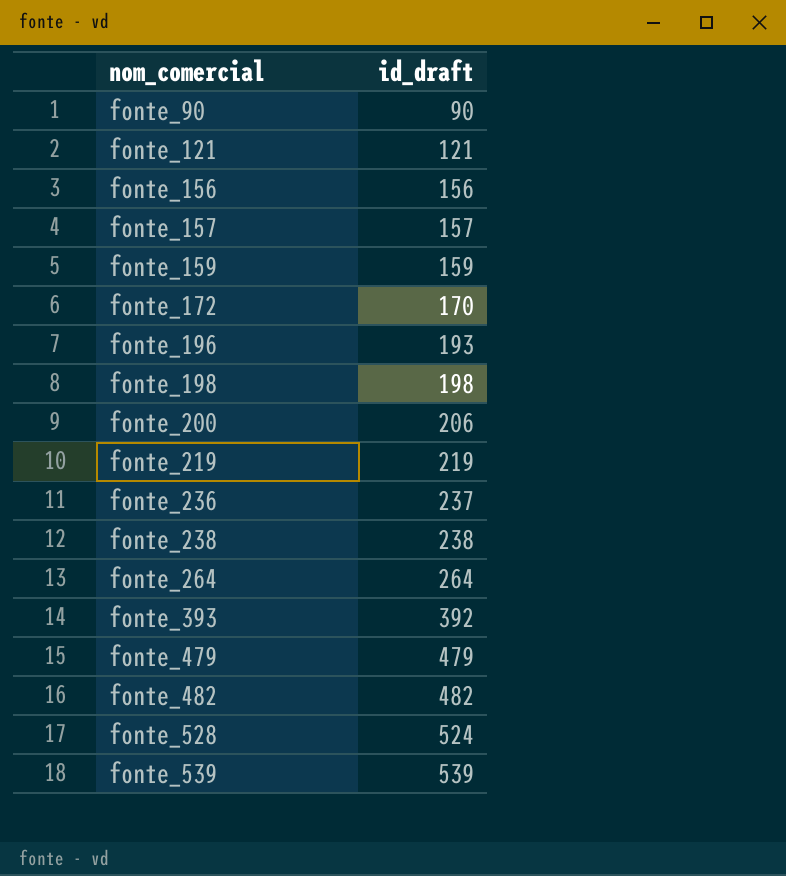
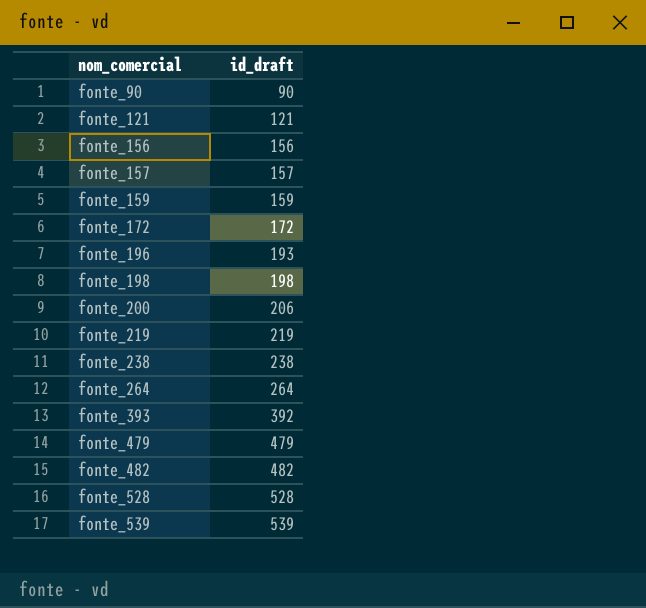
row fonte_236: 237 -> none
fonte_172 | id_draft: 170 -> 172
fonte_528 | id_draft: 524 -> 528

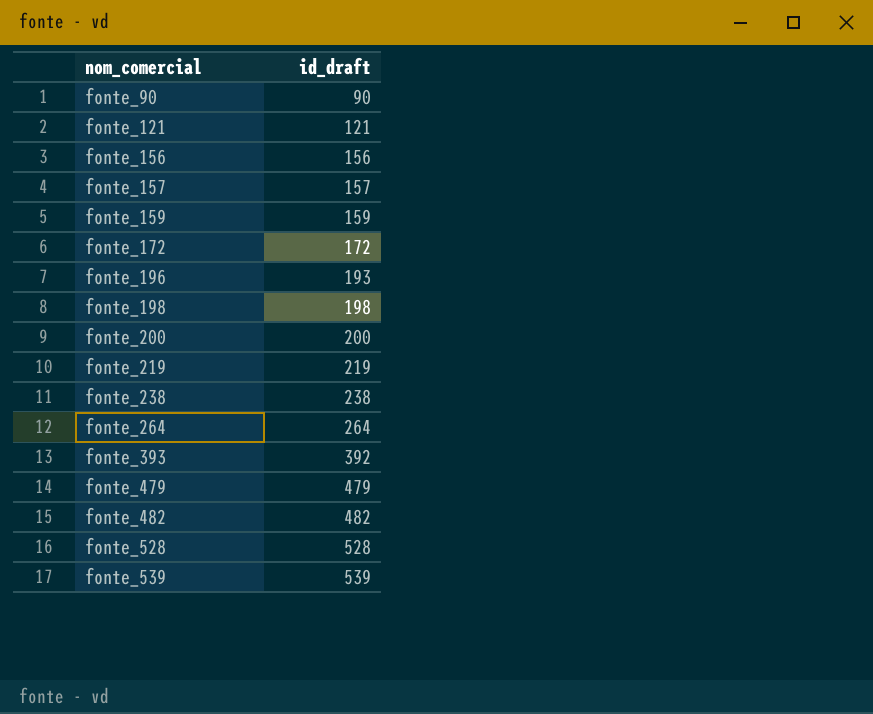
fonte_200 | id_draft: 206 -> 200

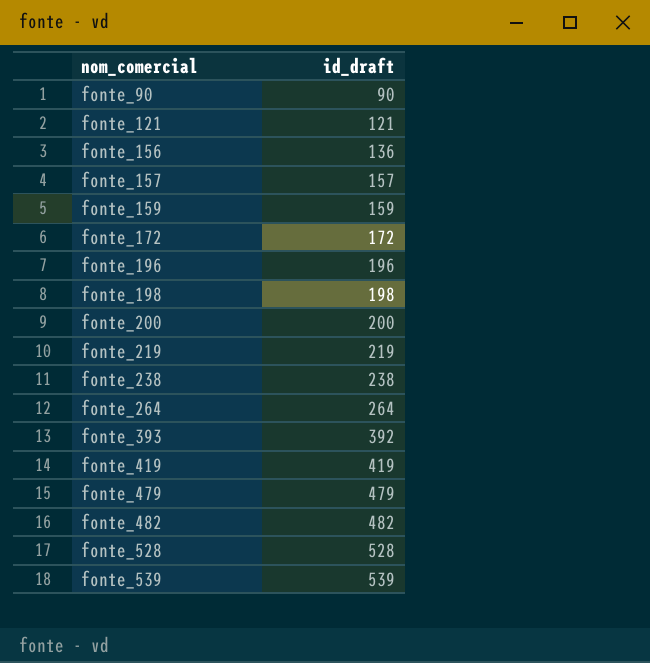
fonte_156 | id_draft: 156 -> 136
fonte_196 | id_draft: 193 -> 196
row fonte_419: none -> 419

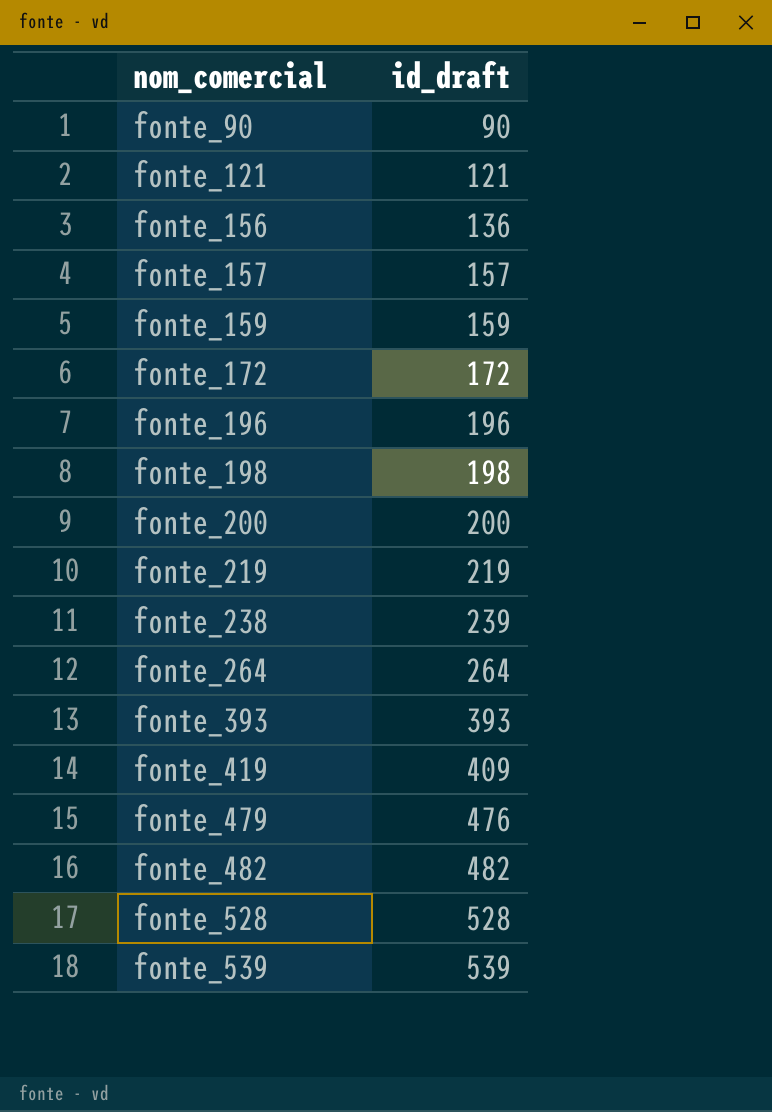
fonte_238 | id_draft: 238 -> 239
fonte_393 | id_draft: 392 -> 393
fonte_419 | id_draft: 419 -> 409
fonte_479 | id_draft: 479 -> 476

